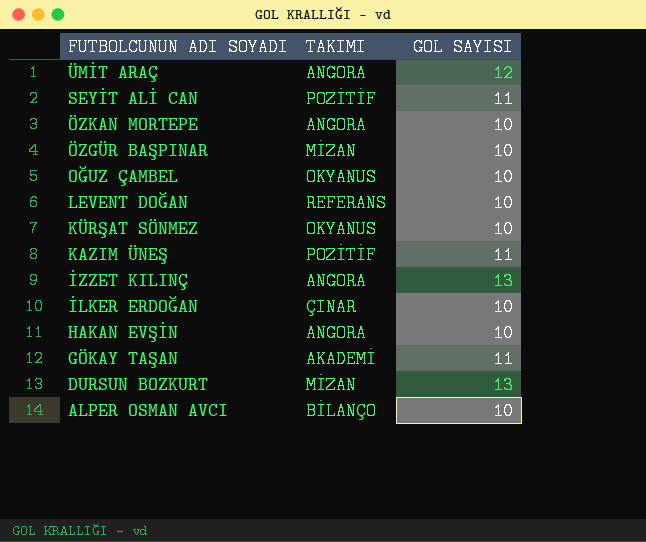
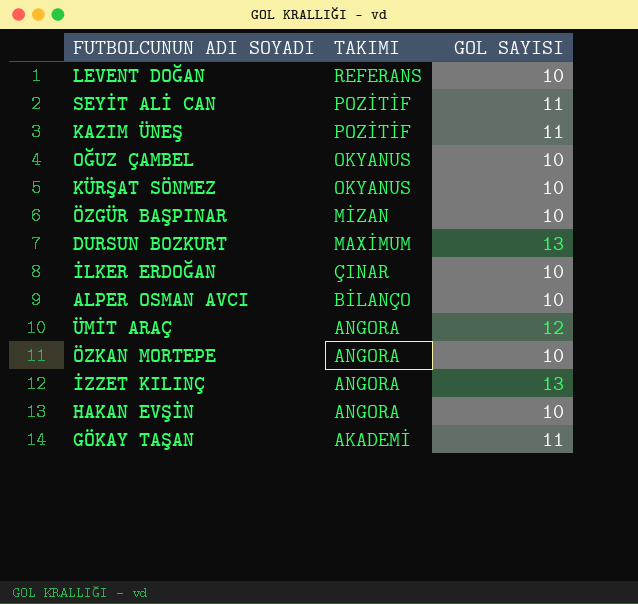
row order: FUTBOLCUNUN ADI SOYADI descending -> TAKIMI descending
DURSUN BOZKURT | TAKIMI: MİZAN -> MAXİMUM

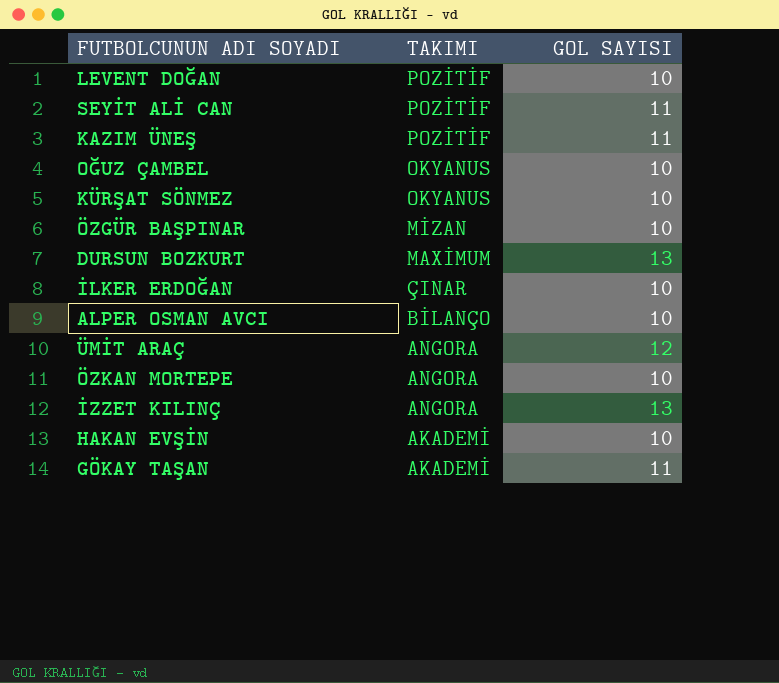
LEVENT DOĞAN | TAKIMI: REFERANS -> POZİTİF
HAKAN EVŞİN | TAKIMI: ANGORA -> AKADEMİ

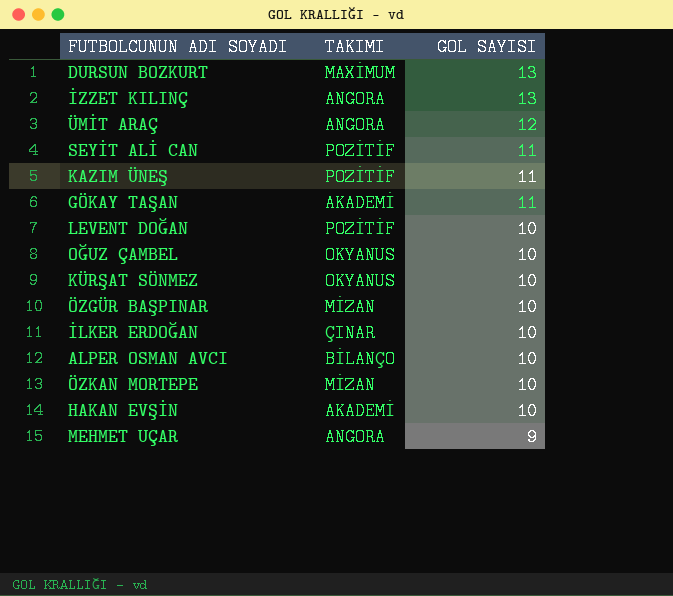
row order: TAKIMI descending -> GOL SAYISI descending
ÖZKAN MORTEPE | TAKIMI: ANGORA -> MİZAN
row MEHMET UÇAR: none -> ANGORA | 9

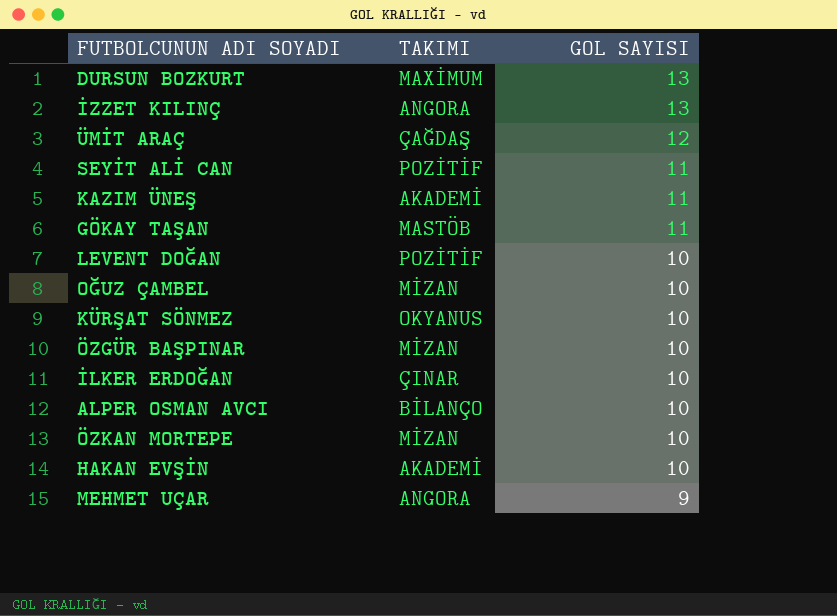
ÜMİT ARAÇ | TAKIMI: ANGORA -> ÇAĞDAŞ
KAZIM ÜNEŞ | TAKIMI: POZİTİF -> AKADEMİ
GÖKAY TAŞAN | TAKIMI: AKADEMİ -> MASTÖB
OĞUZ ÇAMBEL | TAKIMI: OKYANUS -> MİZAN

